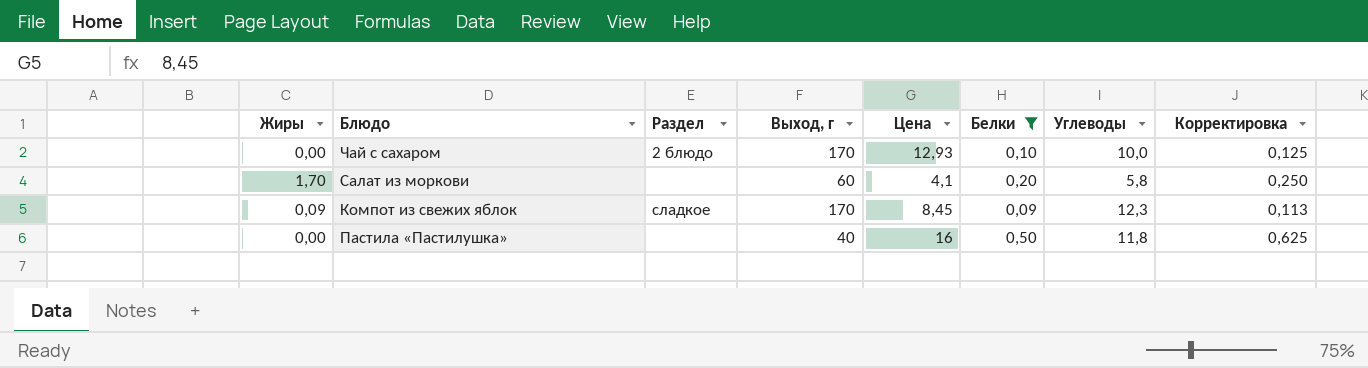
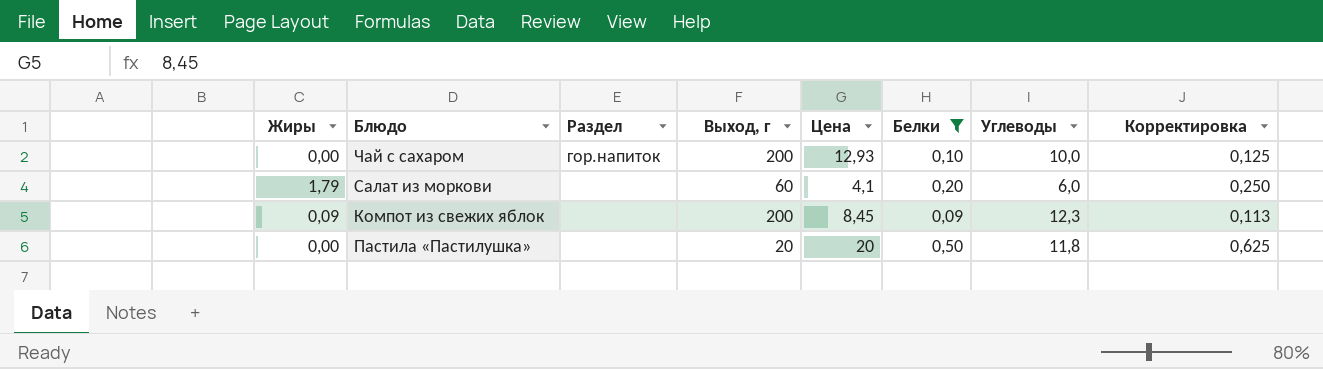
Чай с сахаром | Раздел: 2 блюдо -> гор.напиток
Чай с сахаром | Выход, г: 170 -> 200
Салат из моркови | Жиры: 1,70 -> 1,79
Салат из моркови | Углеводы: 5,8 -> 6,0
Компот из свежих яблок | Раздел: сладкое -> none
Компот из свежих яблок | Выход, г: 170 -> 200
Пастила «Пастилушка» | Выход, г: 40 -> 20
Пастила «Пастилушка» | Цена: 16 -> 20

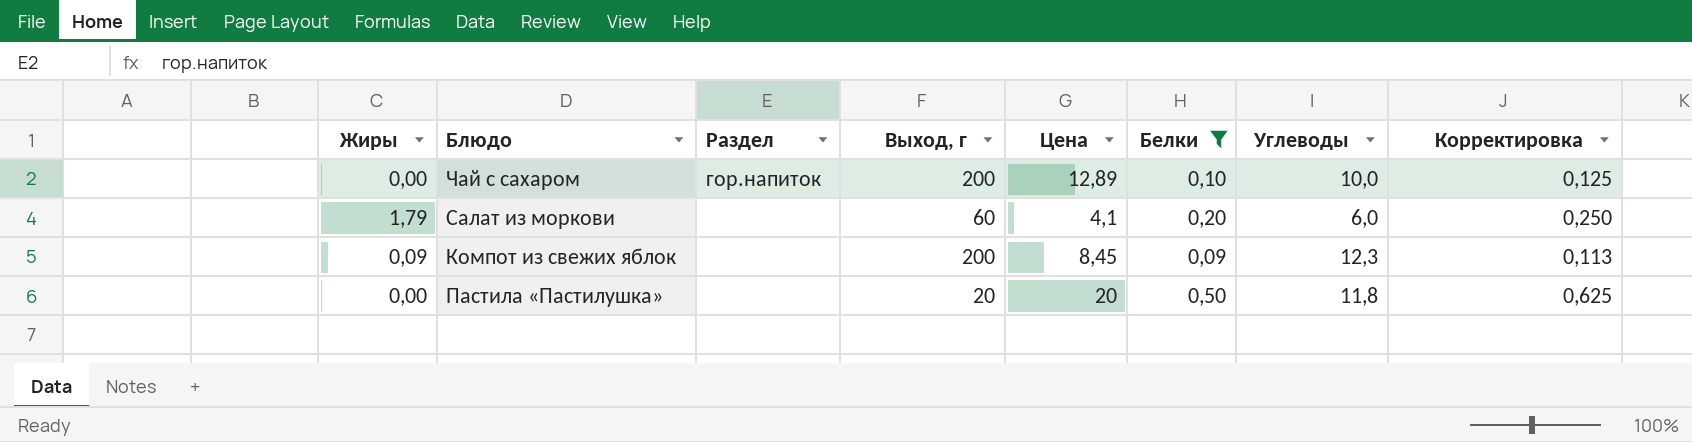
Чай с сахаром | Цена: 12,93 -> 12,89

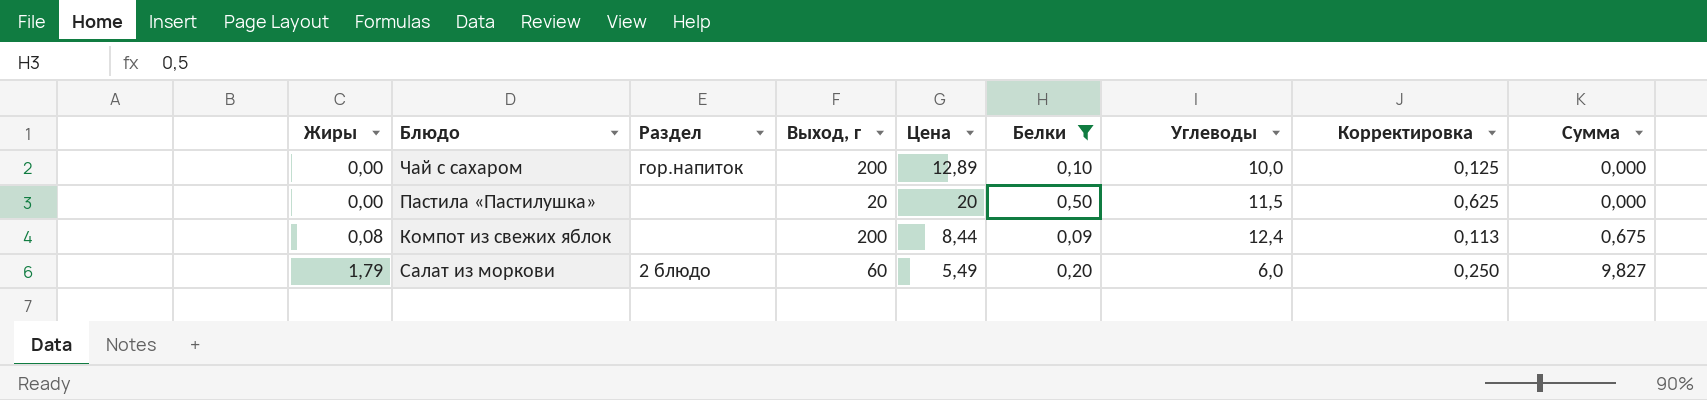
row order: none -> Жиры ascending
column Сумма | formula: none -> [Жиры] * [Цена]
Пастила «Пастилушка» | Углеводы: 11,8 -> 11,5
Компот из свежих яблок | Жиры: 0,09 -> 0,08
Компот из свежих яблок | Цена: 8,45 -> 8,44
Компот из свежих яблок | Углеводы: 12,3 -> 12,4
Салат из моркови | Раздел: none -> 2 блюдо
Салат из моркови | Цена: 4,1 -> 5,49

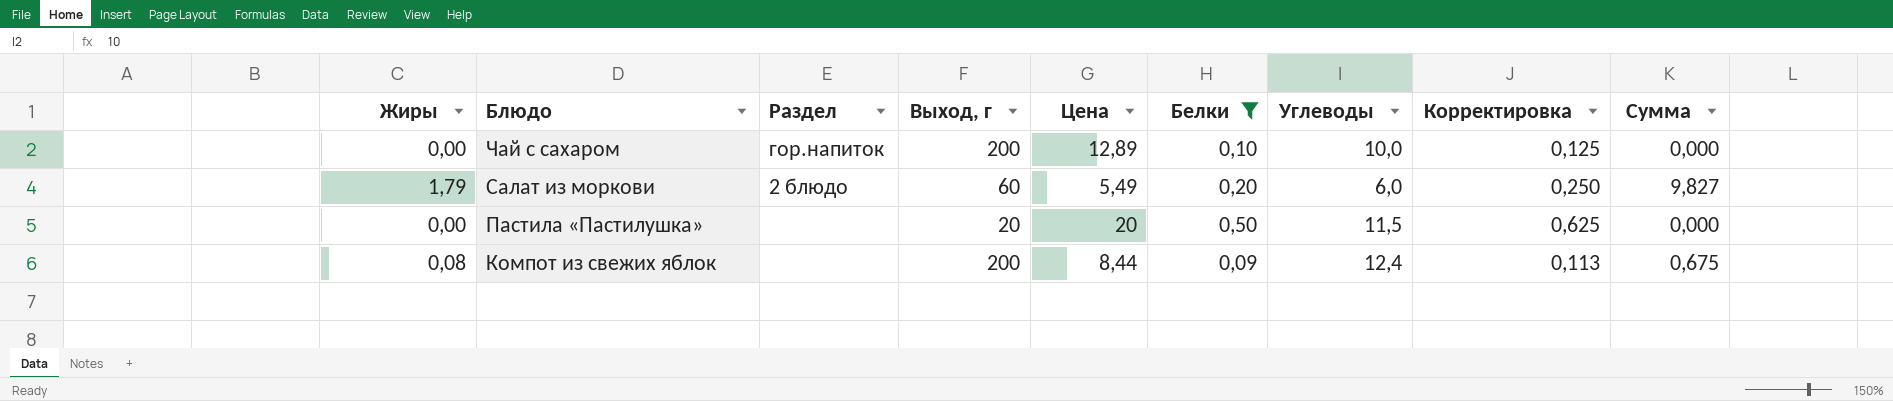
row order: Жиры ascending -> Блюдо descending

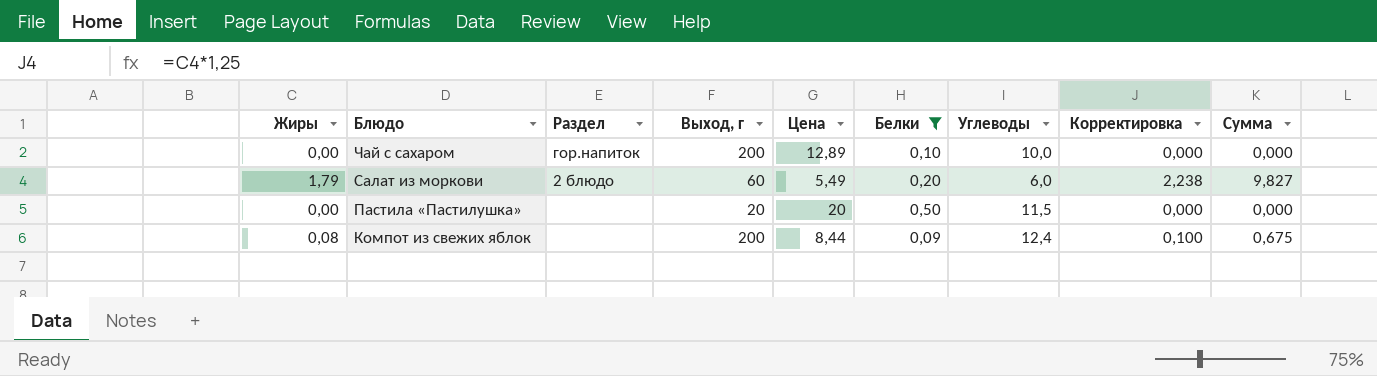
column Корректировка | formula: [Белки] * 1,25 -> [Жиры] * 1,25

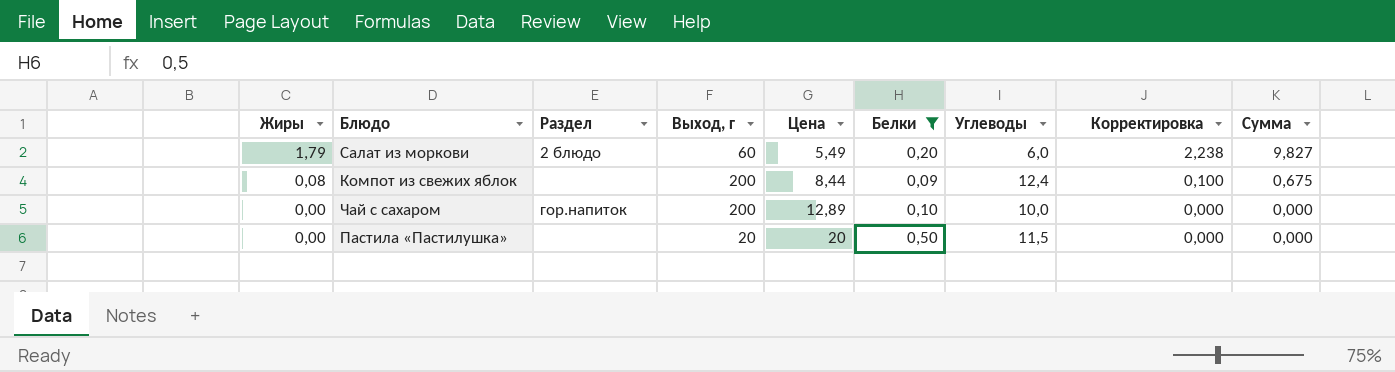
row order: Блюдо descending -> Жиры descending

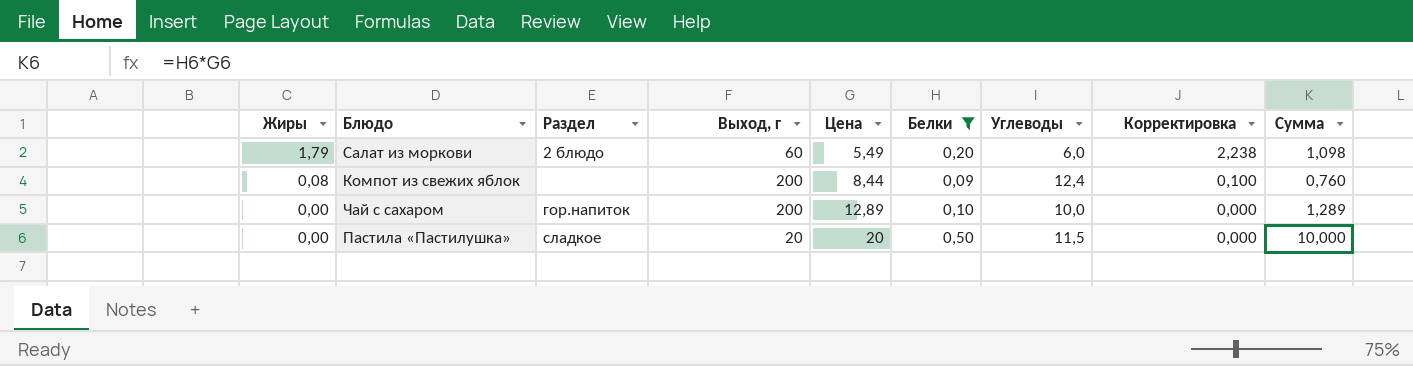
column Сумма | formula: [Жиры] * [Цена] -> [Цена] * [Белки]
Пастила «Пастилушка» | Раздел: none -> сладкое

